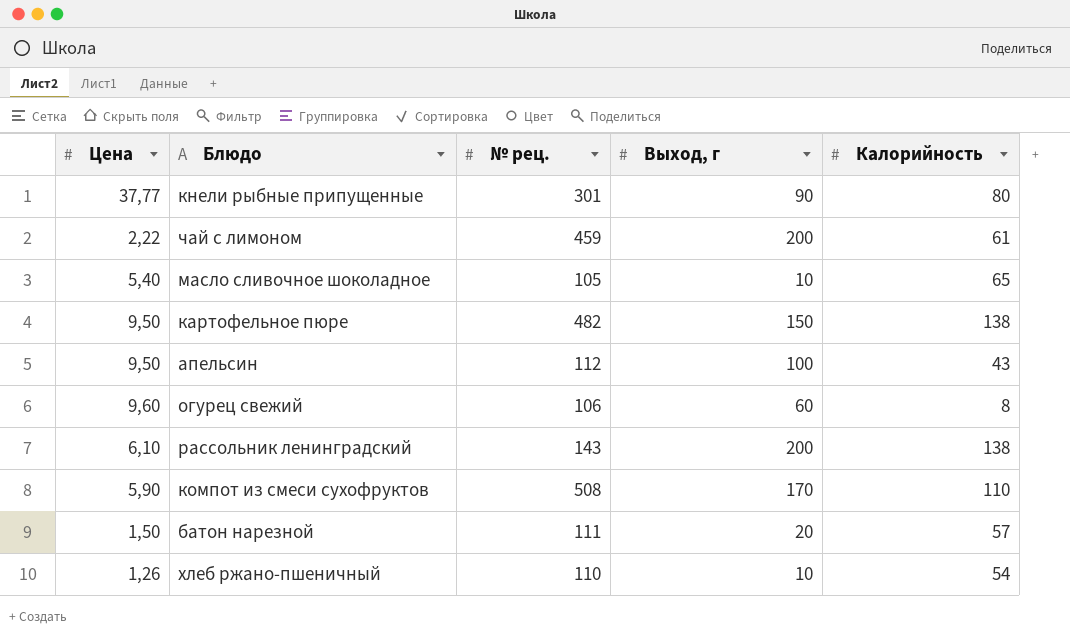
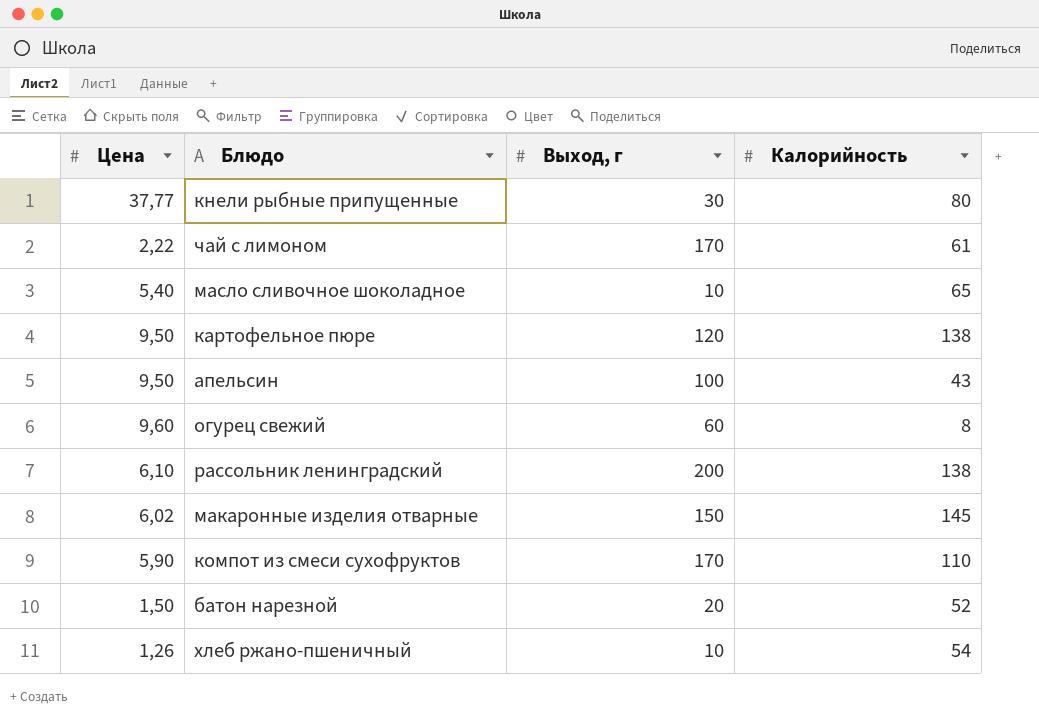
column № рец. | position: 3 -> none
кнели рыбные припущенные | Выход, г: 90 -> 30
чай с лимоном | Выход, г: 200 -> 170
картофельное пюре | Выход, г: 150 -> 120
row макаронные изделия отварные: none -> 6,02 | 150 | 145
батон нарезной | Калорийность: 57 -> 52

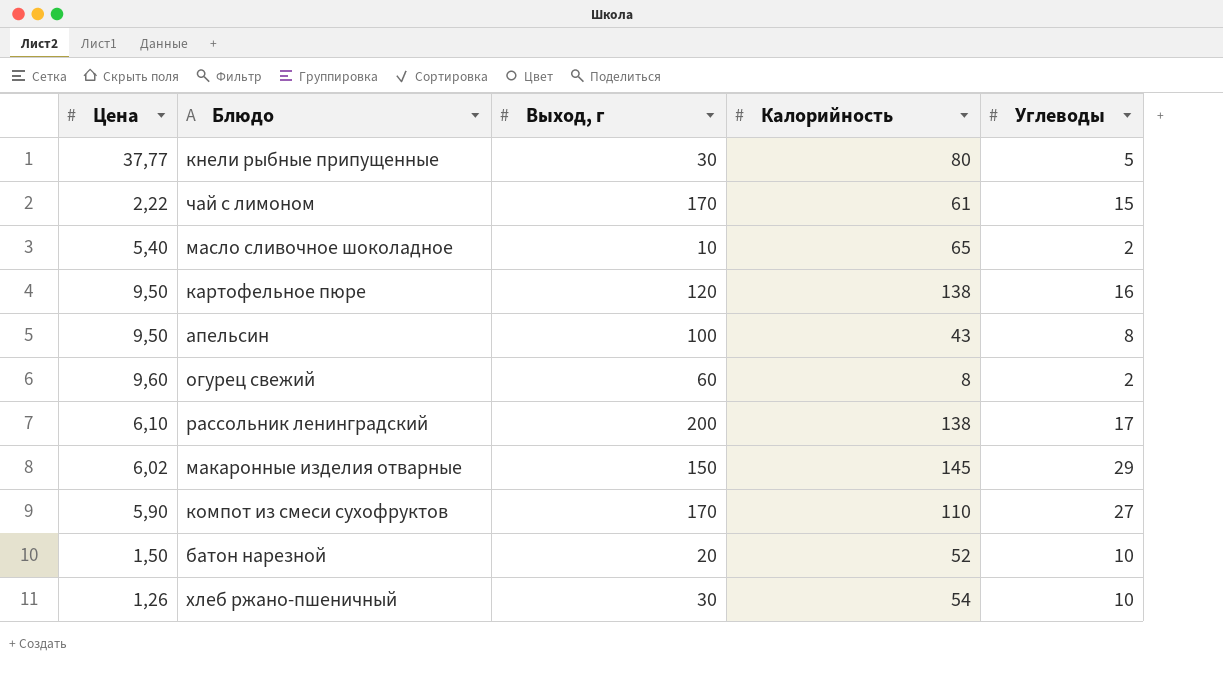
column Углеводы | position: none -> 5
хлеб ржано-пшеничный | Выход, г: 10 -> 30

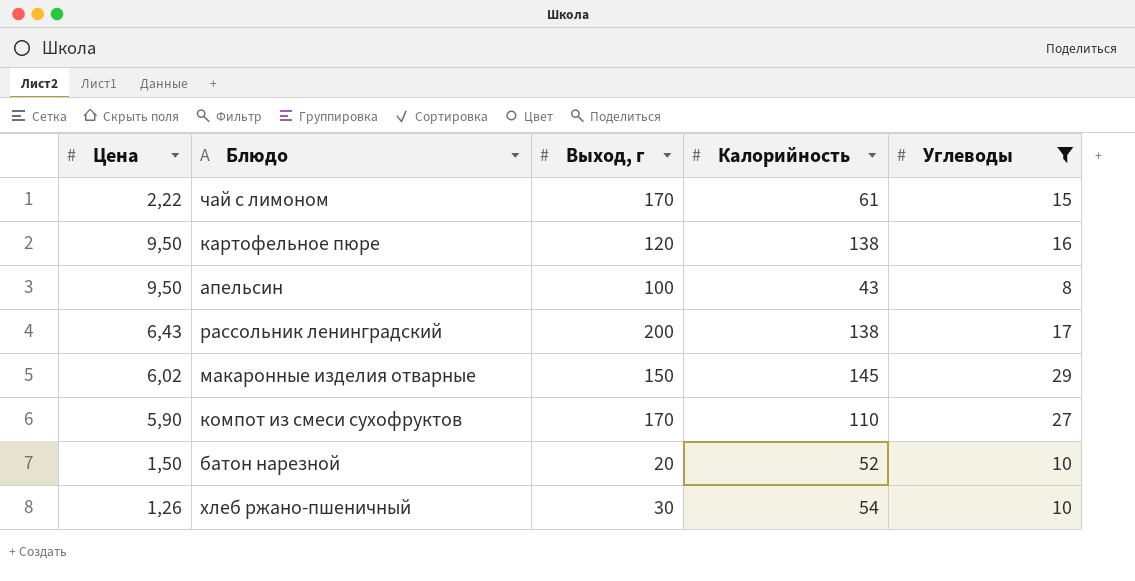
filter: none -> Углеводы >= 8
рассольник ленинградский | Цена: 6,10 -> 6,43

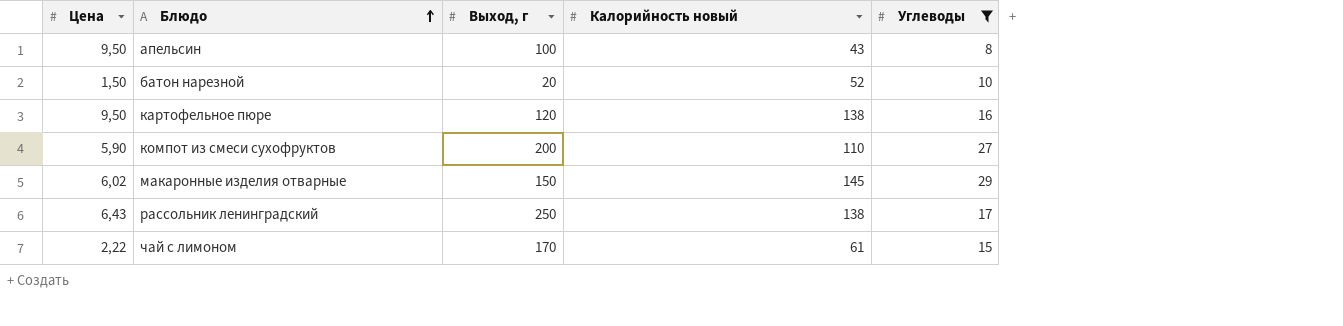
row order: none -> Блюдо ascending
column name: Калорийность -> Калорийность новый
row хлеб ржано-пшеничный: 1,26 | 30 | 54 | 10 -> none
компот из смеси сухофруктов | Выход, г: 170 -> 200
рассольник ленинградский | Выход, г: 200 -> 250

